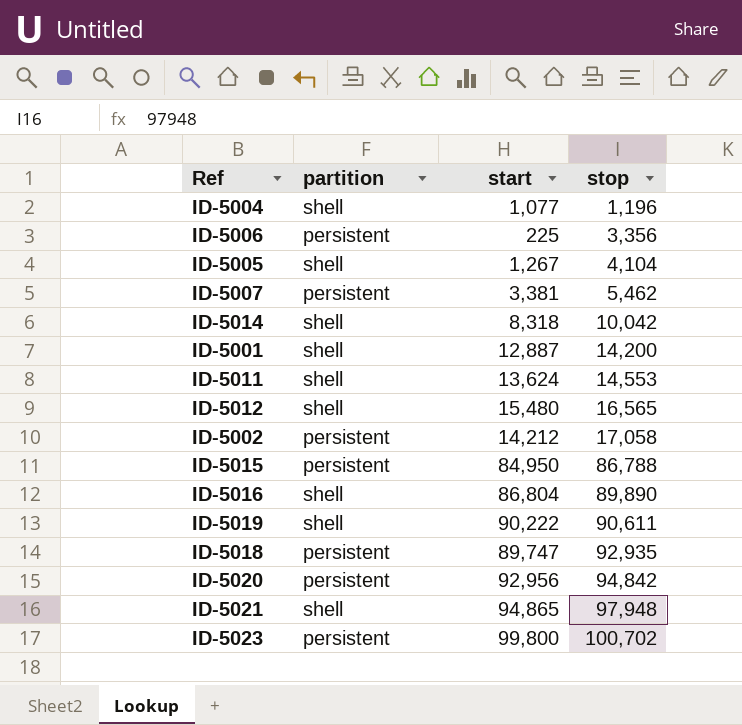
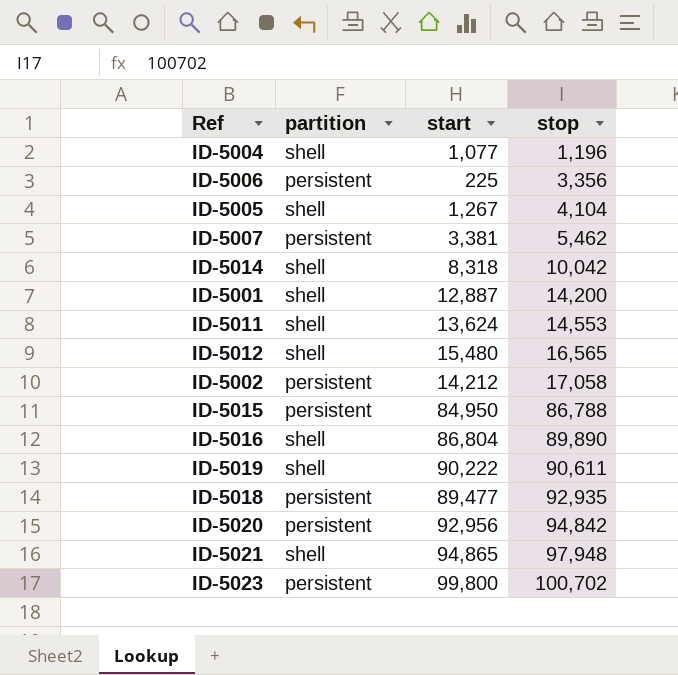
ID-5018 | start: 89,747 -> 89,477

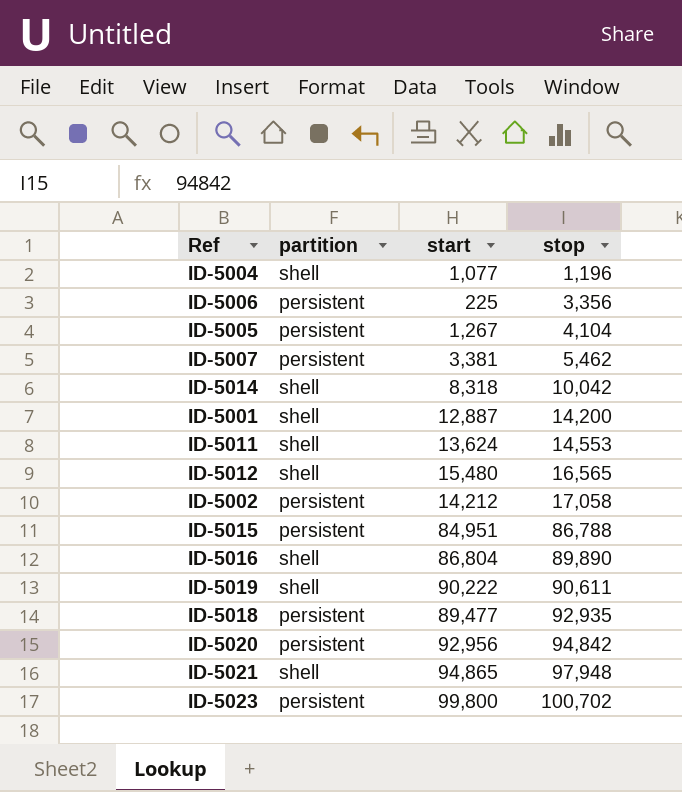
ID-5005 | partition: shell -> persistent
ID-5015 | start: 84,950 -> 84,951

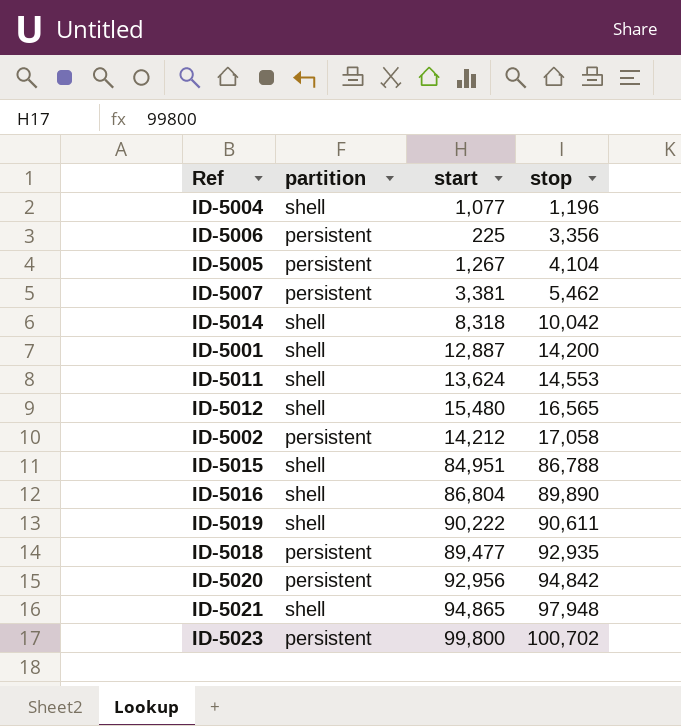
ID-5015 | partition: persistent -> shell

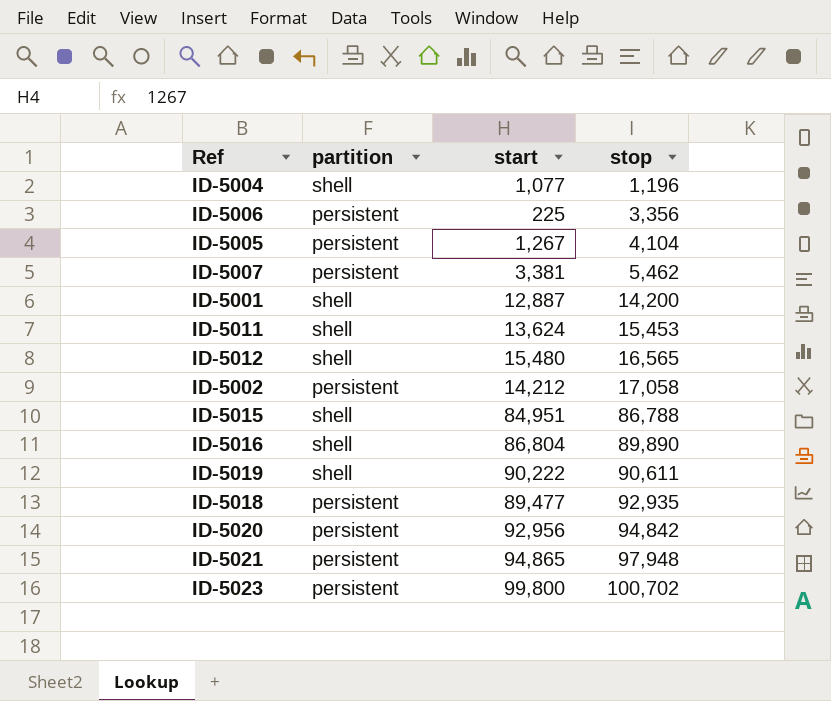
row ID-5014: shell | 8,318 | 10,042 -> none
ID-5011 | stop: 14,553 -> 15,453
ID-5021 | partition: shell -> persistent

